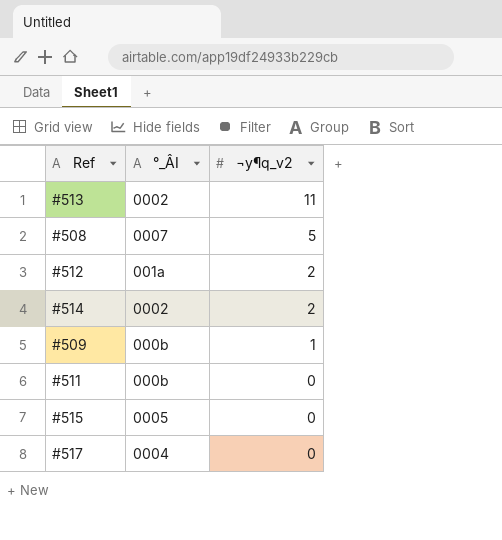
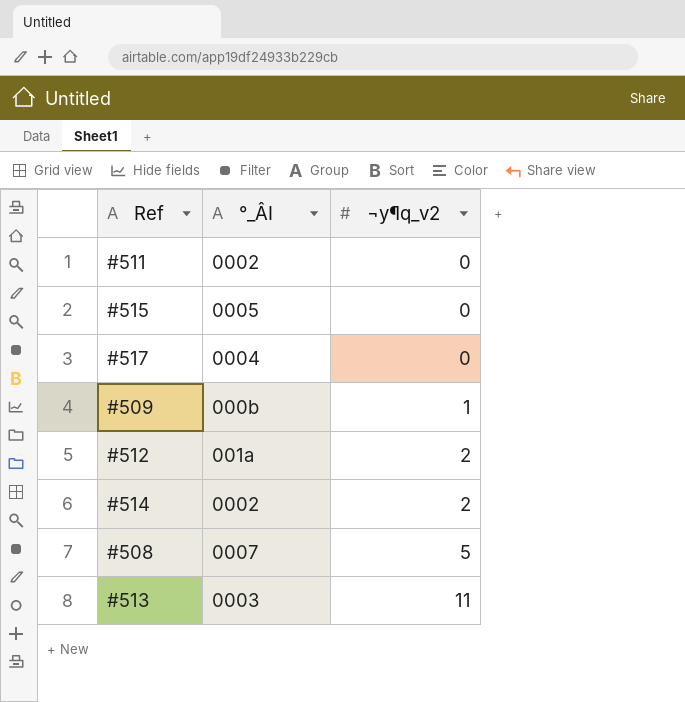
row order: ¬y¶q_v2 descending -> ¬y¶q_v2 ascending
#511 | °_ÂI: 000b -> 0002
#513 | °_ÂI: 0002 -> 0003

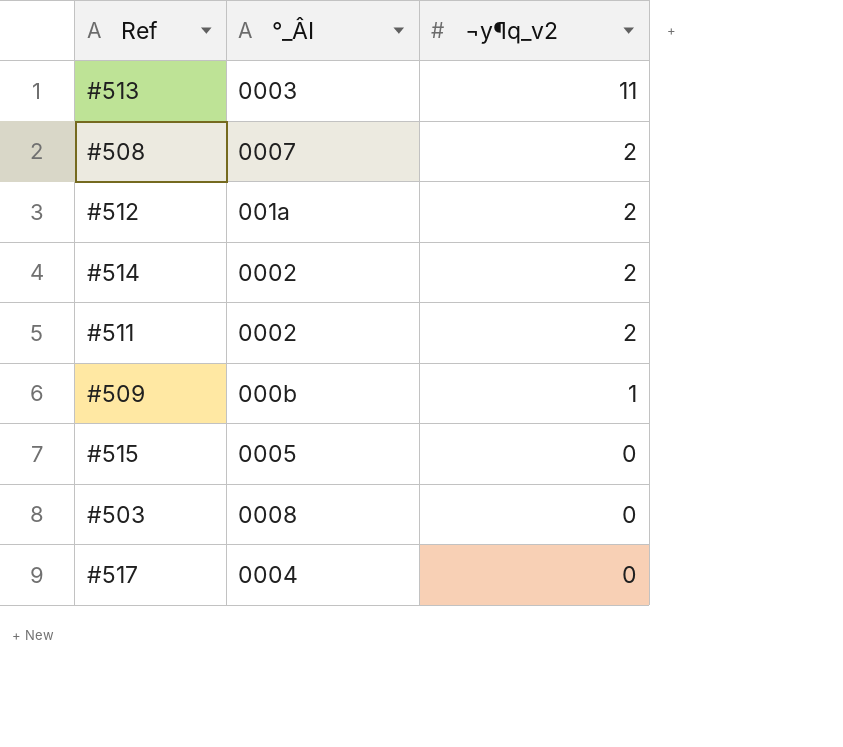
row order: ¬y¶q_v2 ascending -> ¬y¶q_v2 descending
#508 | ¬y¶q_v2: 5 -> 2
#511 | ¬y¶q_v2: 0 -> 2
row #503: none -> 0008 | 0

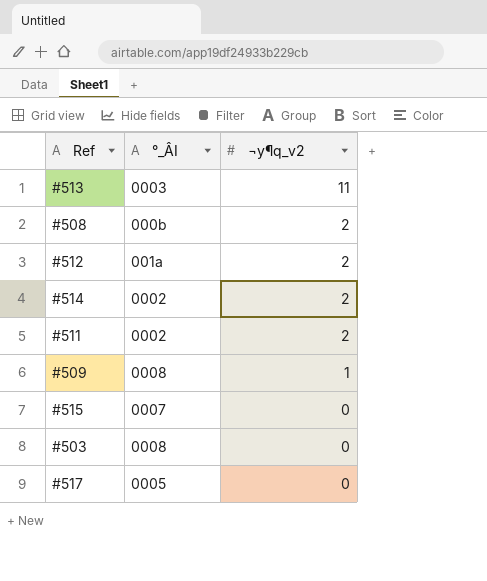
#508 | °_ÂI: 0007 -> 000b
#509 | °_ÂI: 000b -> 0008
#515 | °_ÂI: 0005 -> 0007
#517 | °_ÂI: 0004 -> 0005

